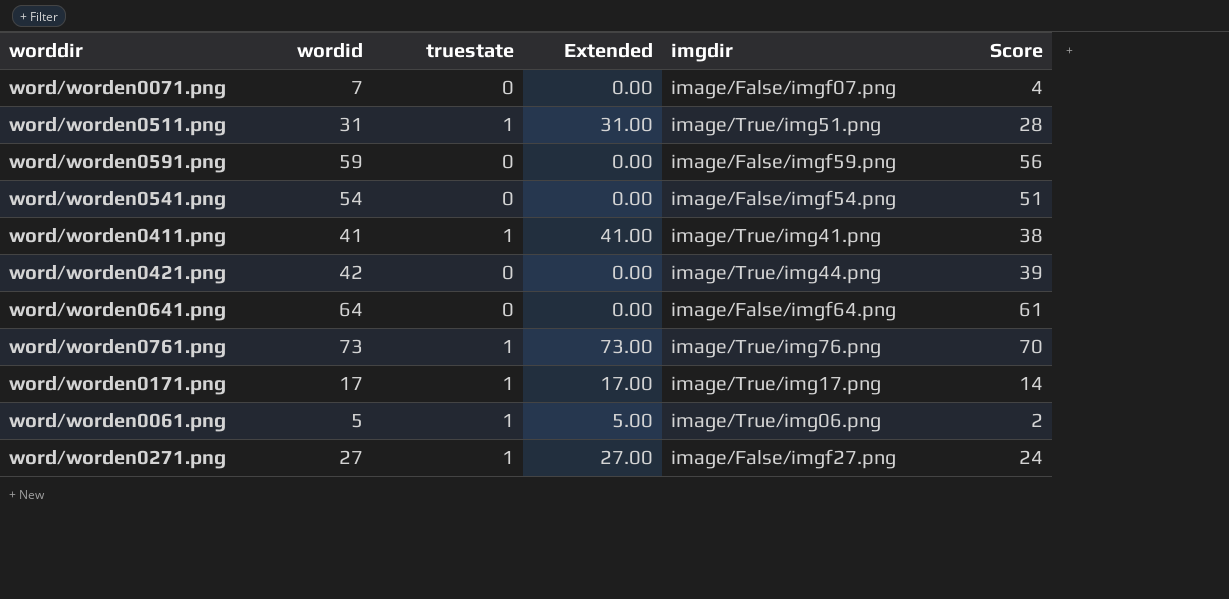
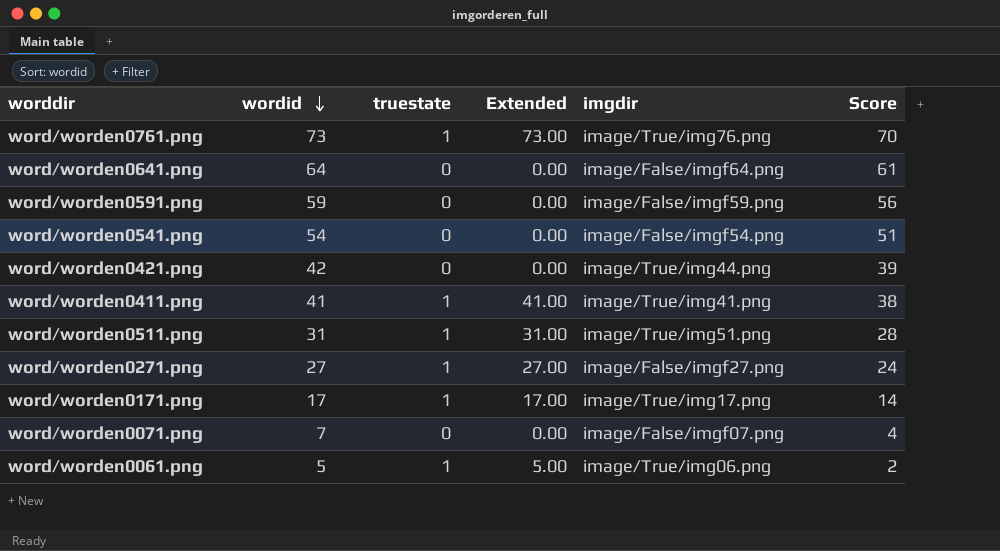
row order: none -> wordid descending

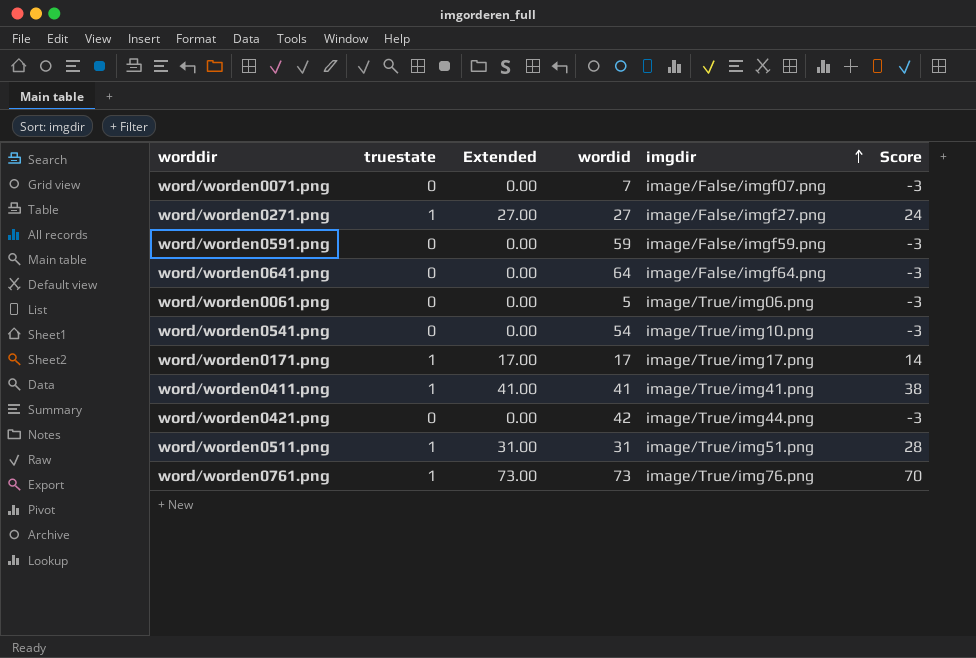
row order: wordid descending -> imgdir ascending
column wordid | position: 2 -> 4
column Score | formula: [wordid] - 3 -> [Extended] - 3
word/worden0061.png | truestate: 1 -> 0
word/worden0061.png | Extended: 5.00 -> 0.00
word/worden0541.png | imgdir: image/False/imgf54.png -> image/True/img10.png

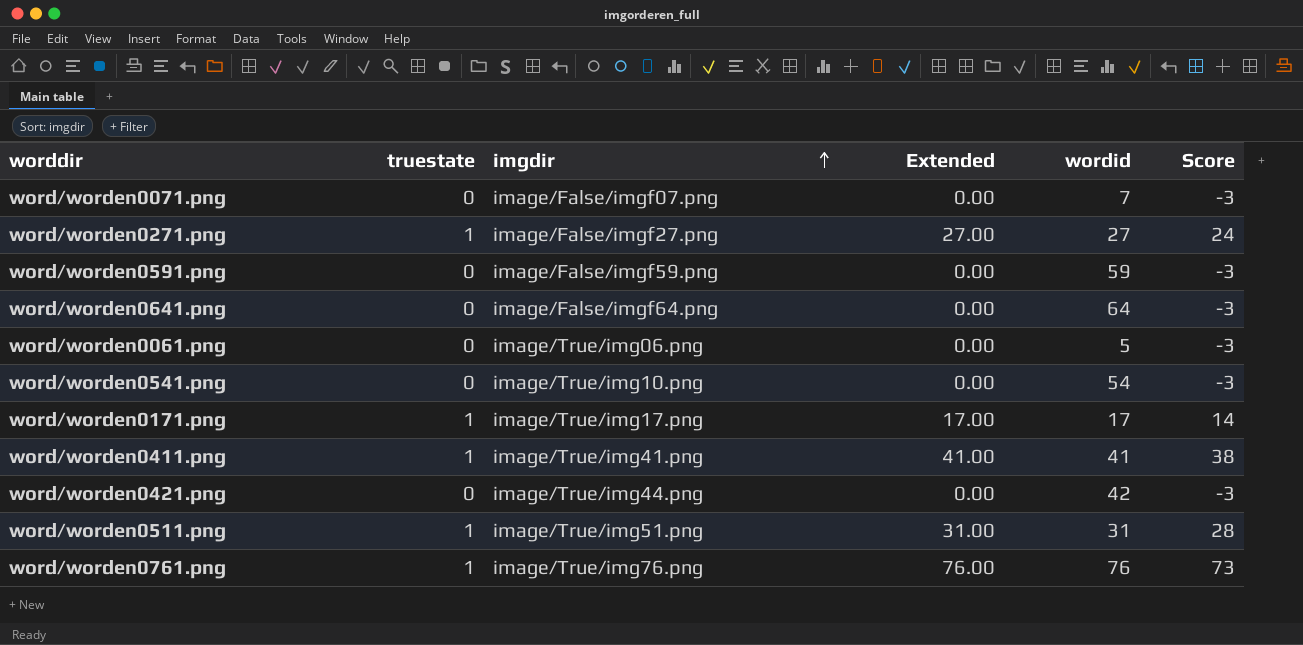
column imgdir | position: 5 -> 3
word/worden0761.png | Extended: 73.00 -> 76.00
word/worden0761.png | wordid: 73 -> 76
word/worden0761.png | Score: 70 -> 73

